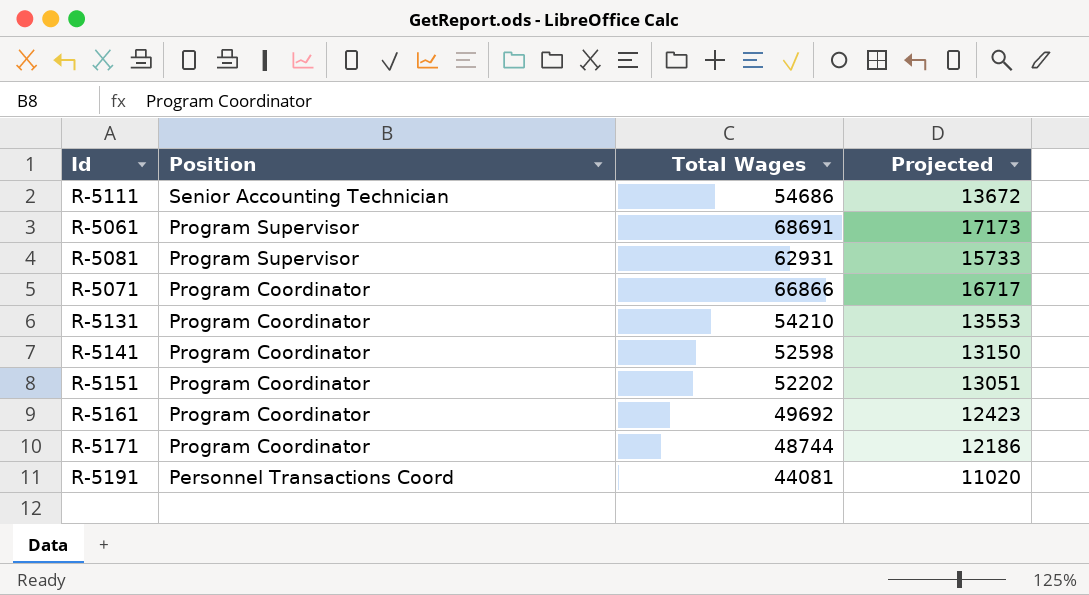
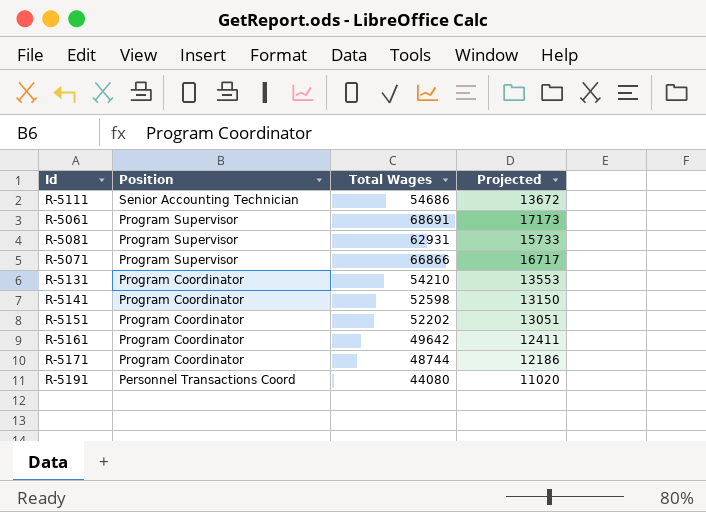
R-5071 | Position: Program Coordinator -> Program Supervisor
R-5161 | Total Wages: 49692 -> 49642
R-5161 | Projected: 12423 -> 12411
R-5191 | Total Wages: 44081 -> 44080

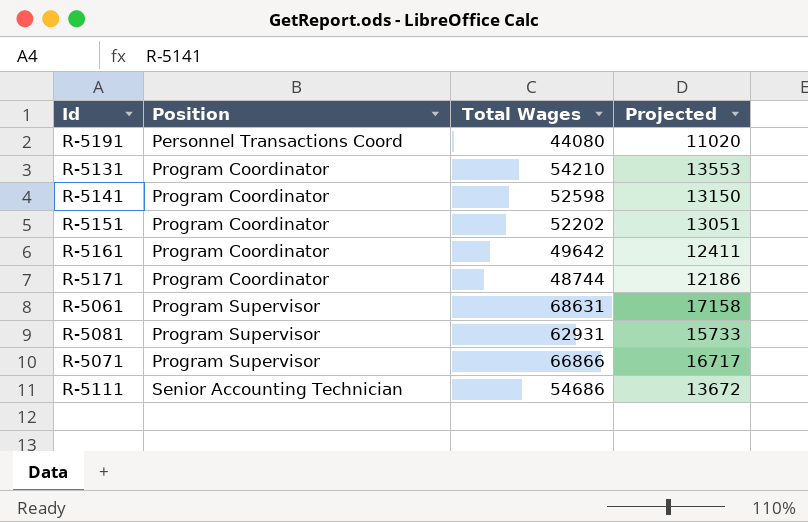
row order: Position descending -> Position ascending
R-5061 | Total Wages: 68691 -> 68631
R-5061 | Projected: 17173 -> 17158

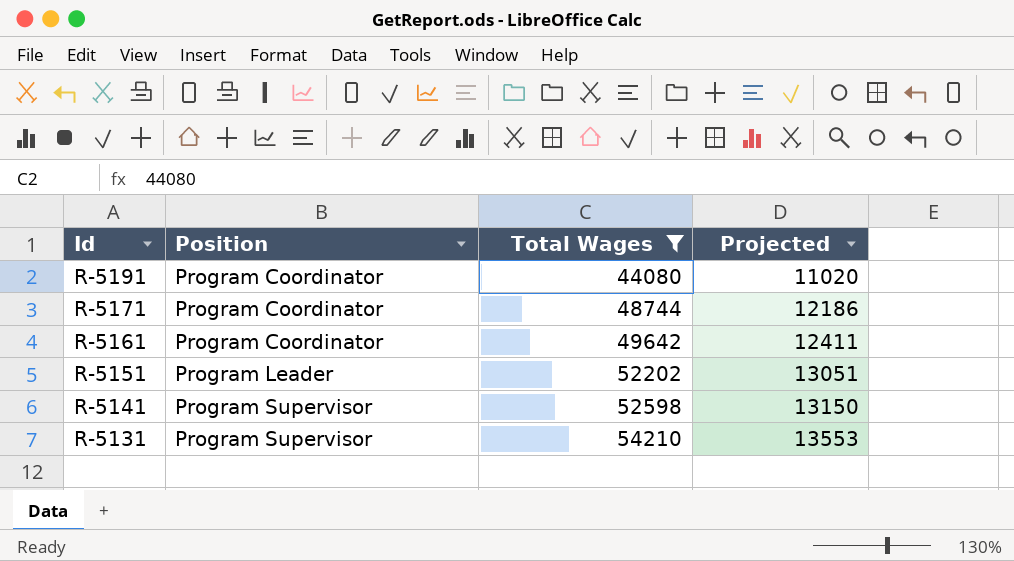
filter: none -> Total Wages <= 54210
row order: Position ascending -> Id descending
R-5191 | Position: Personnel Transactions Coord -> Program Coordinator
R-5151 | Position: Program Coordinator -> Program Leader
R-5141 | Position: Program Coordinator -> Program Supervisor
R-5131 | Position: Program Coordinator -> Program Supervisor

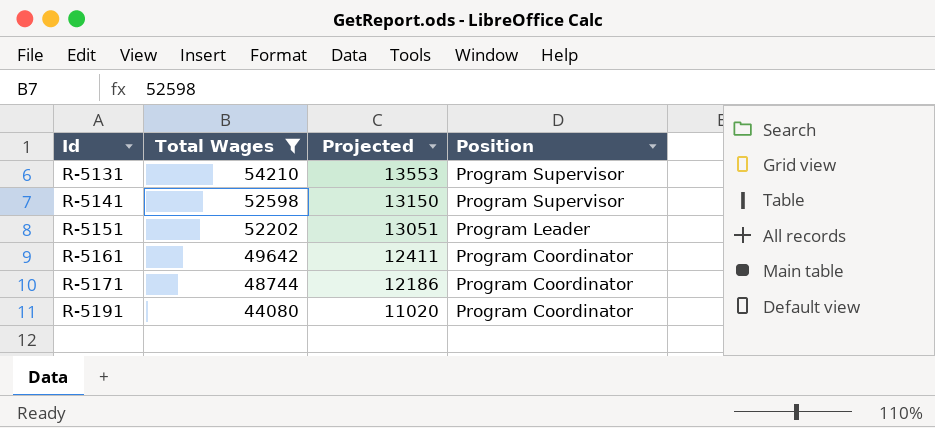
row order: Id descending -> Id ascending
column Position | position: 2 -> 4

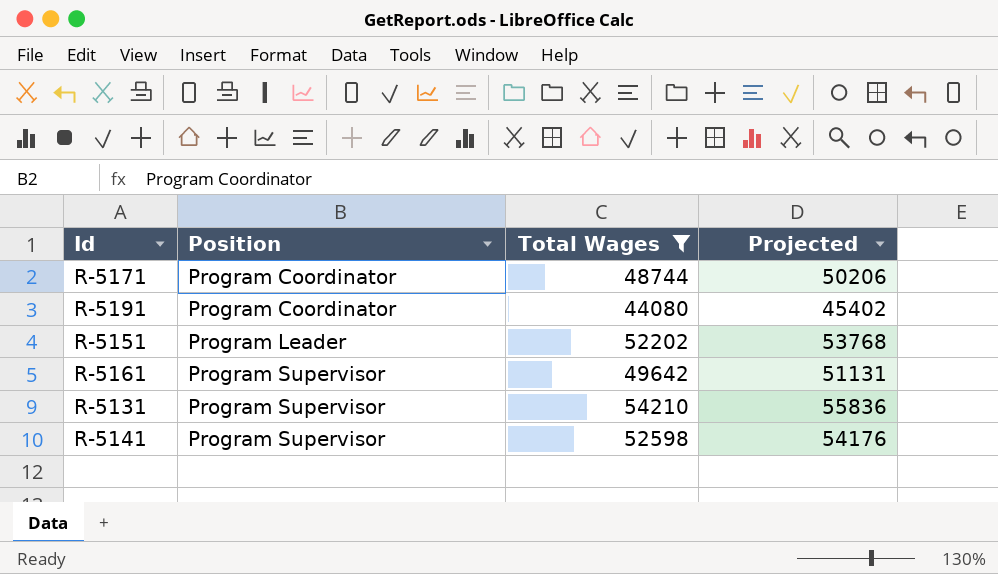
row order: Id ascending -> Position ascending
column Position | position: 4 -> 2
column Projected | formula: [Total Wages] * 0.25 -> [Total Wages] * 1.03
R-5161 | Position: Program Coordinator -> Program Supervisor

